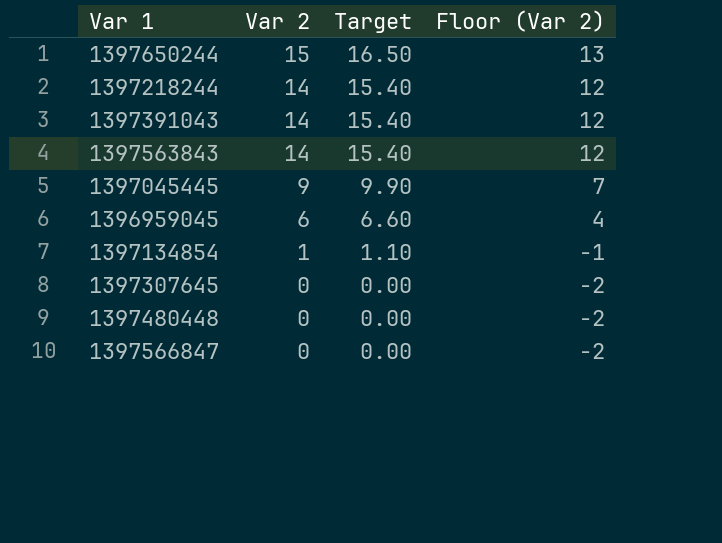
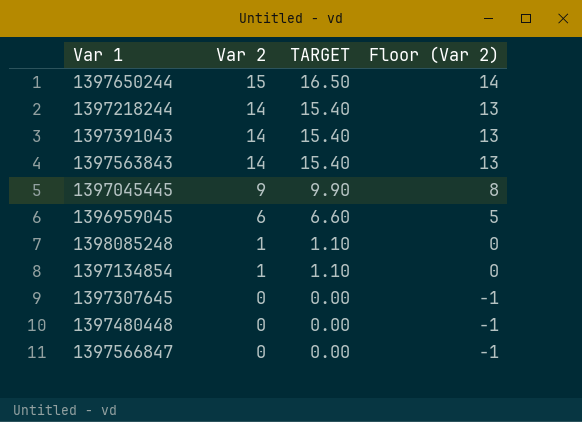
column name: Target -> TARGET
column Floor (Var 2) | formula: [Var 2] - 2 -> [Var 2] - 1
row 1398085248: none -> 1 | 1.10 | 0

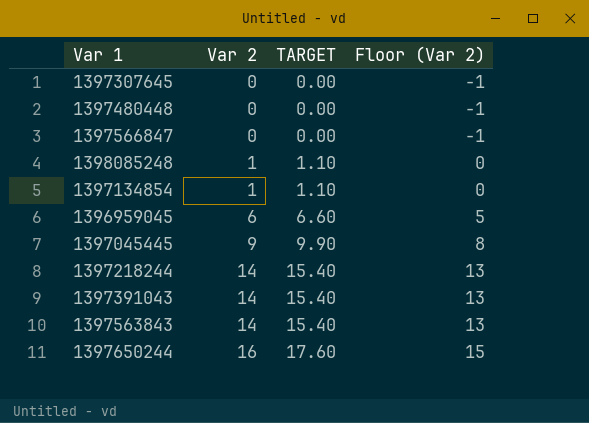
row order: Var 2 descending -> Var 2 ascending
1397650244 | Var 2: 15 -> 16
1397650244 | TARGET: 16.50 -> 17.60
1397650244 | Floor (Var 2): 14 -> 15

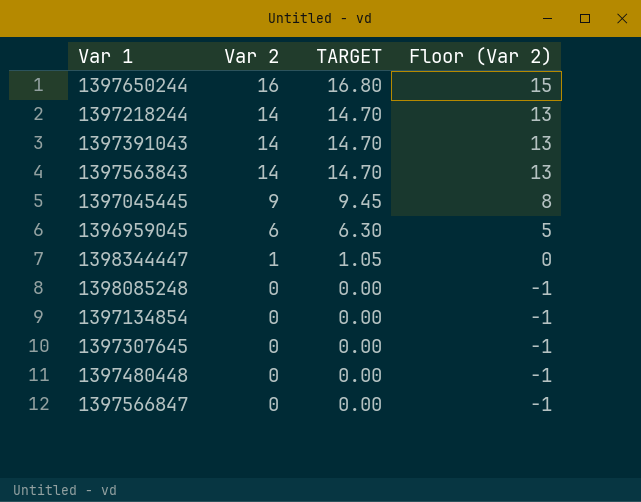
row order: Var 2 ascending -> Var 2 descending
column TARGET | formula: [Var 2] * 1.1 -> [Var 2] * 1.05
row 1398344447: none -> 1 | 1.05 | 0
1398085248 | Var 2: 1 -> 0
1398085248 | Floor (Var 2): 0 -> -1
1397134854 | Var 2: 1 -> 0
1397134854 | Floor (Var 2): 0 -> -1

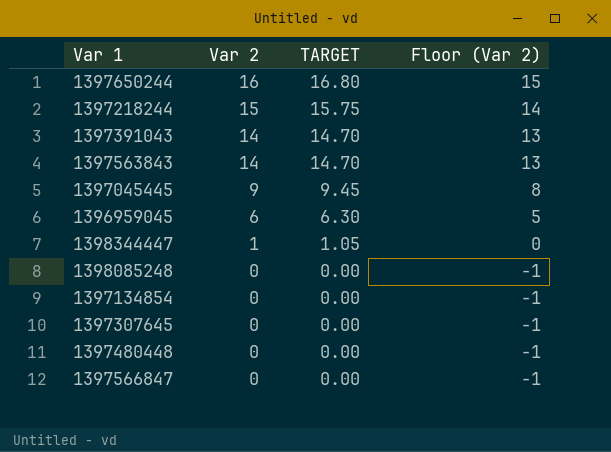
1397218244 | Var 2: 14 -> 15
1397218244 | TARGET: 14.70 -> 15.75
1397218244 | Floor (Var 2): 13 -> 14

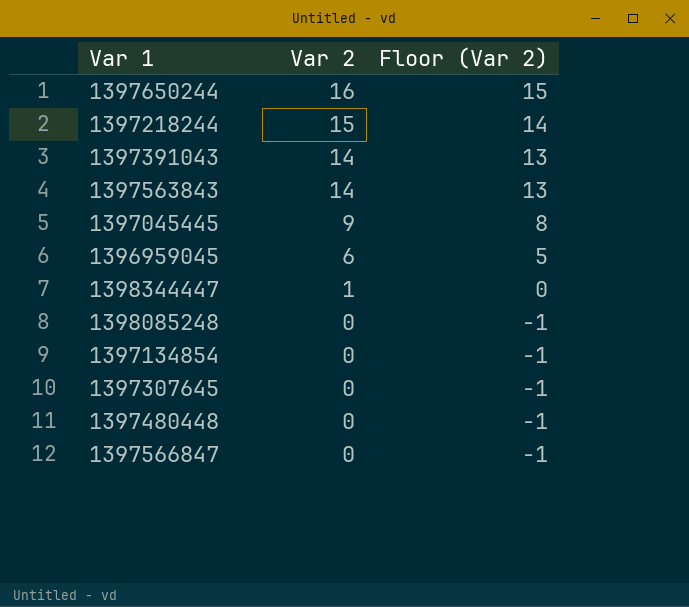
column TARGET | formula: [Var 2] * 1.05 -> none

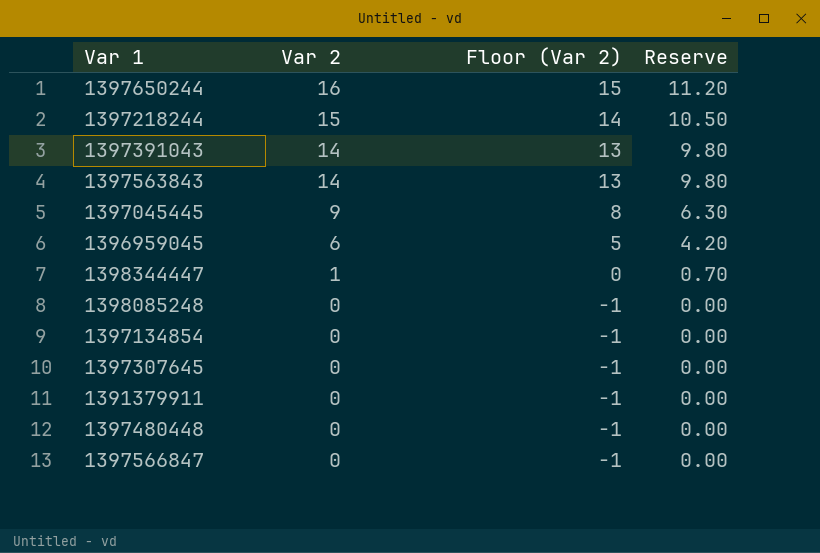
column Reserve | formula: none -> [Var 2] * 0.7
row 1391379911: none -> 0 | -1 | 0.00

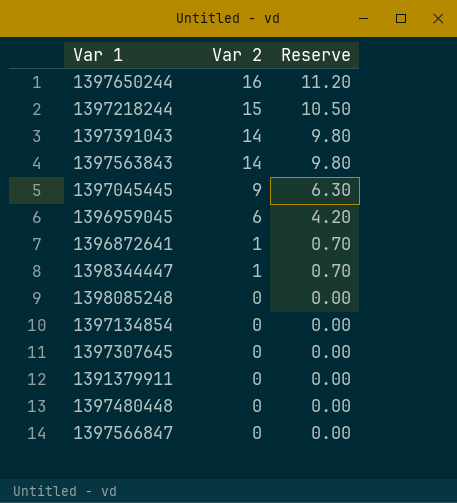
column Floor (Var 2) | formula: [Var 2] - 1 -> none
row 1396872641: none -> 1 | 0.70

